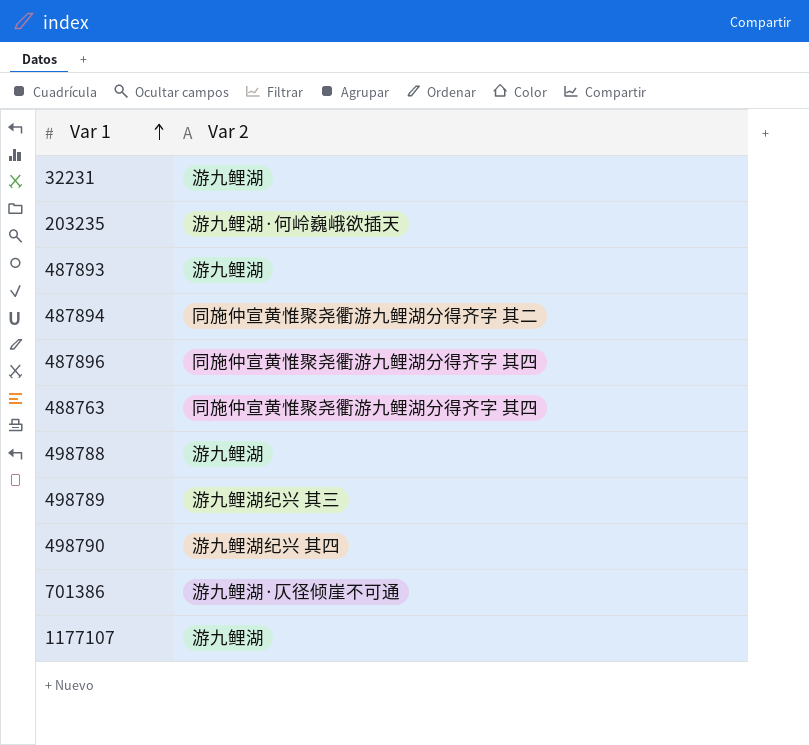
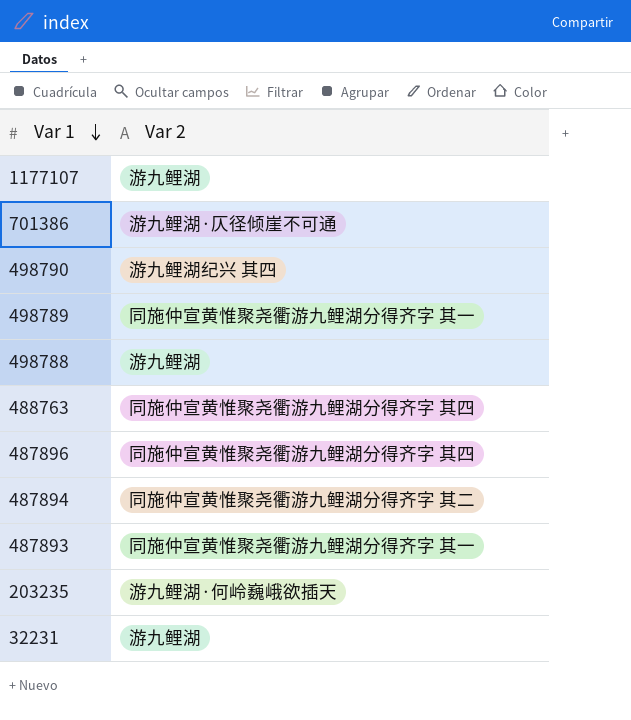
row order: Var 1 ascending -> Var 1 descending
498789 | Var 2: 游九鲤湖纪兴 其三 -> 同施仲宣黄惟聚尧衢游九鲤湖分得齐字 其一
487893 | Var 2: 游九鲤湖 -> 同施仲宣黄惟聚尧衢游九鲤湖分得齐字 其一

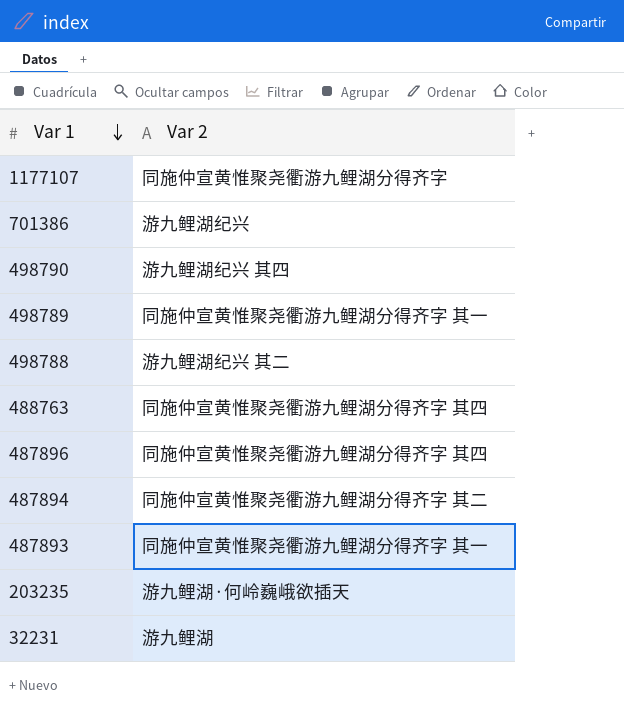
1177107 | Var 2: 游九鲤湖 -> 同施仲宣黄惟聚尧衢游九鲤湖分得齐字
701386 | Var 2: 游九鲤湖·仄径倾崖不可通 -> 游九鲤湖纪兴
498788 | Var 2: 游九鲤湖 -> 游九鲤湖纪兴 其二

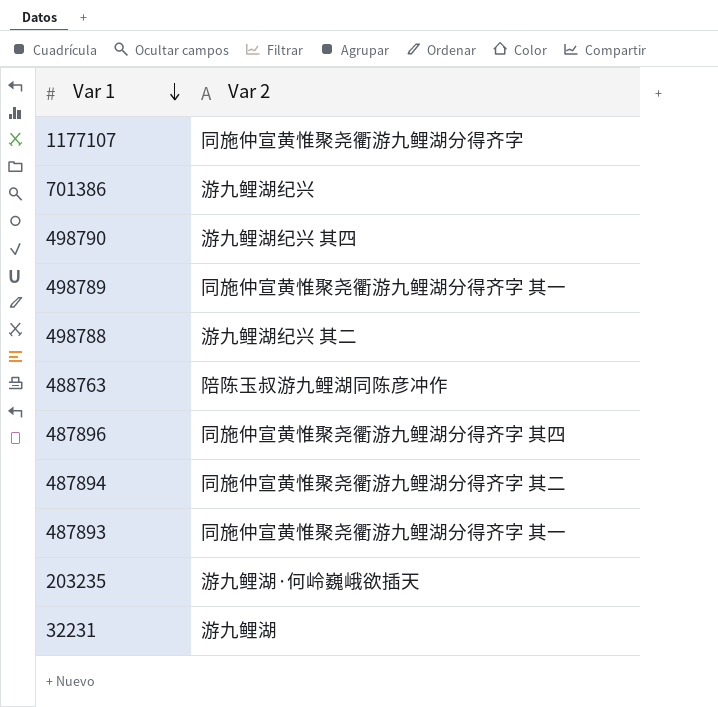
488763 | Var 2: 同施仲宣黄惟聚尧衢游九鲤湖分得齐字 其四 -> 陪陈玉叔游九鲤湖同陈彦冲作

